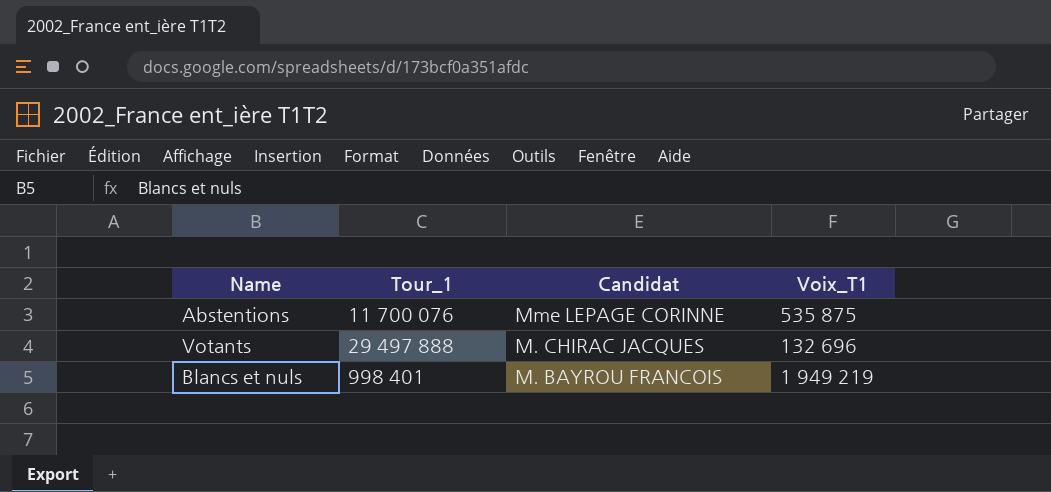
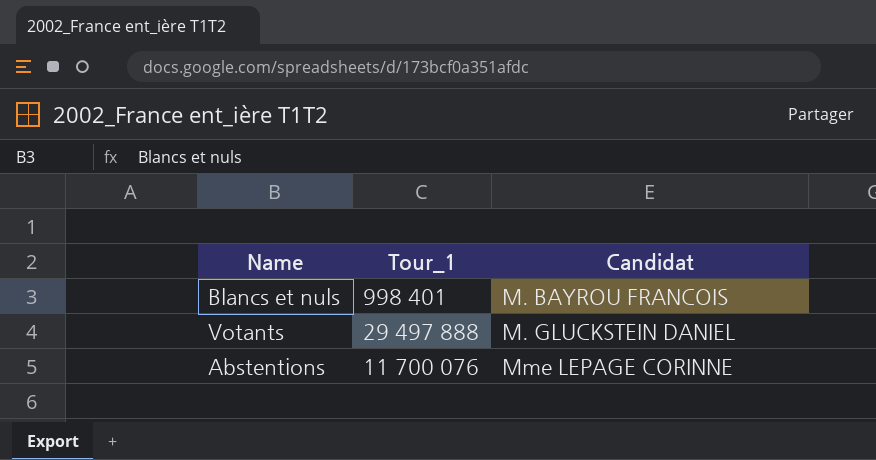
row order: Tour_1 ascending -> Tour_1 descending
column Voix_T1 | position: 4 -> none
Votants | Candidat: M. CHIRAC JACQUES -> M. GLUCKSTEIN DANIEL

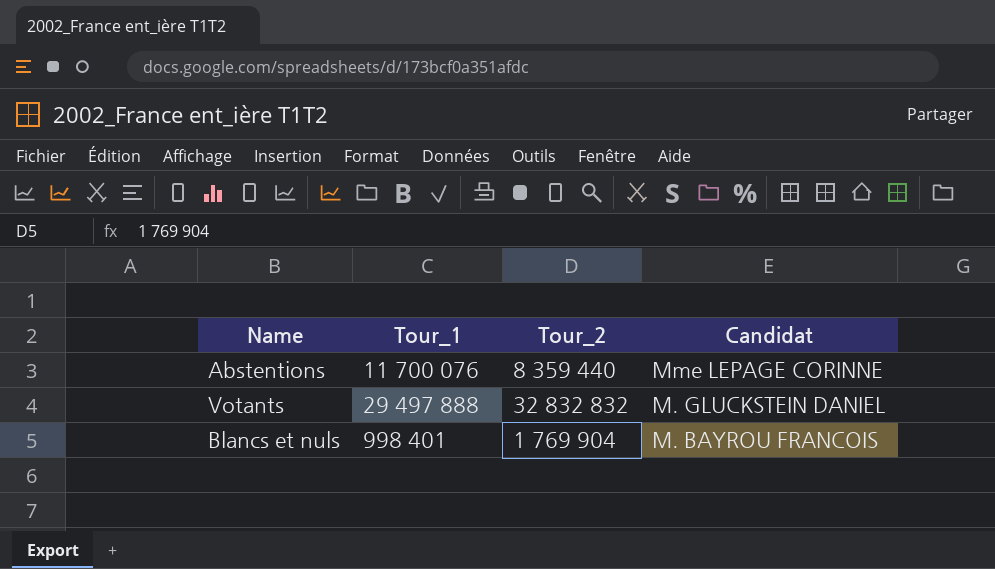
row order: Tour_1 descending -> Tour_1 ascending
column Tour_2 | position: none -> 3

